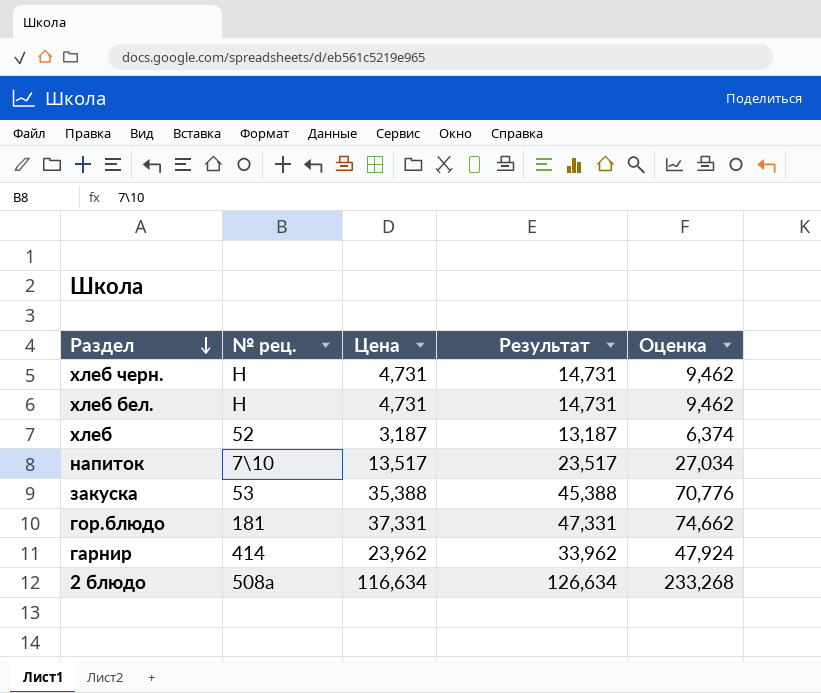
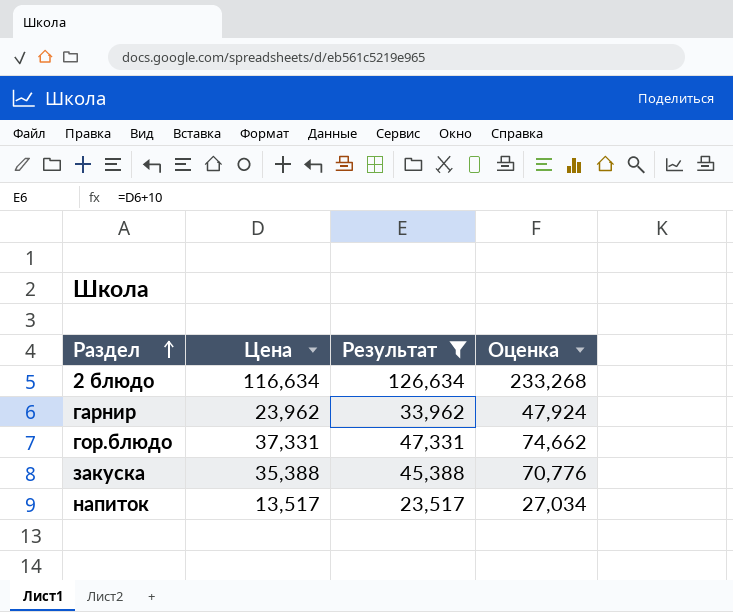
filter: none -> Результат >= 23,517
row order: Раздел descending -> Раздел ascending
column № рец. | position: 2 -> none

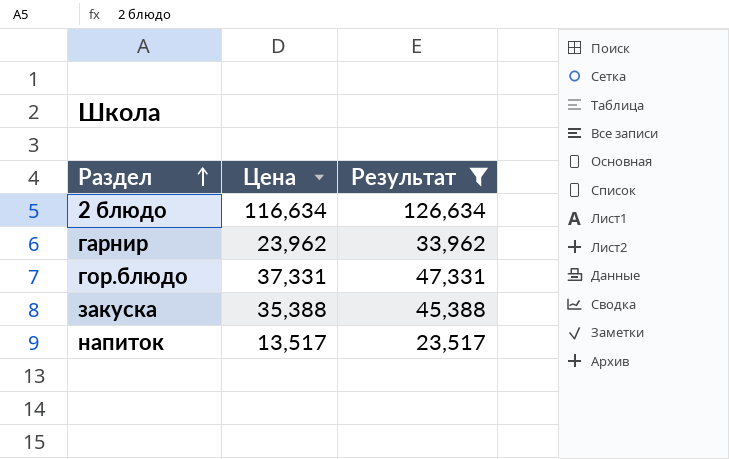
column Оценка | formula: [Цена] * 2 -> none

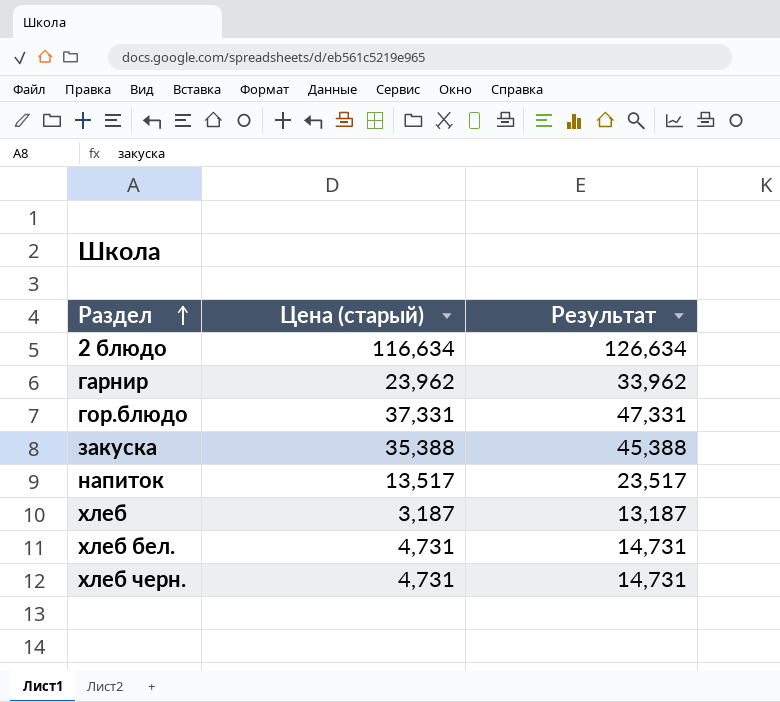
filter: Результат >= 23,517 -> none
column name: Цена -> Цена (старый)

